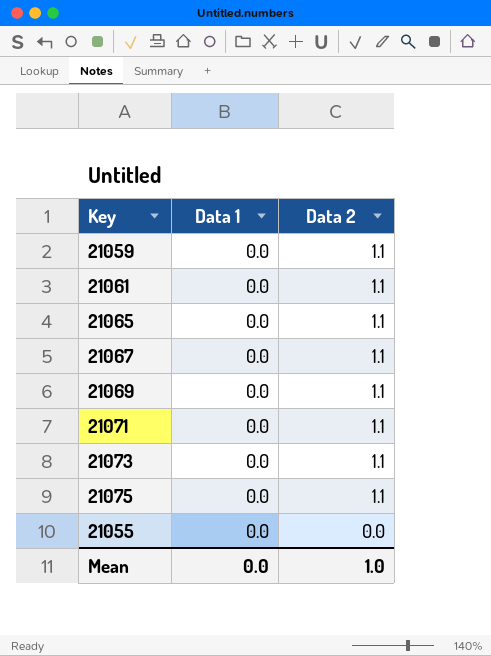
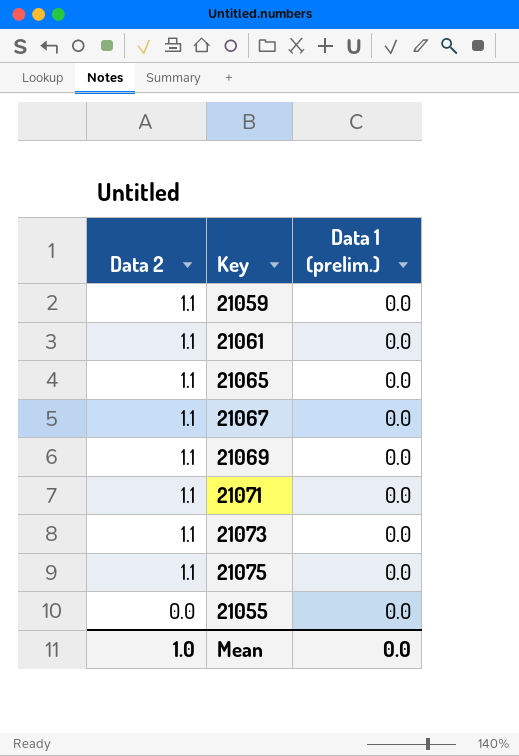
column Data 2 | position: 3 -> 1
column name: Data 1 -> Data 1 (prelim.)

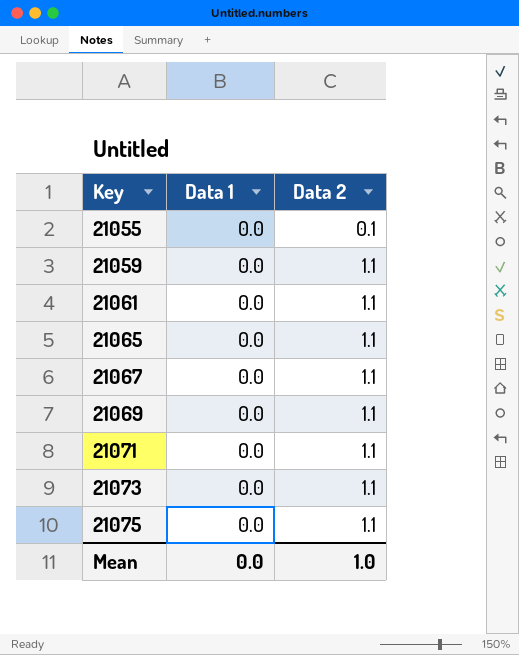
row order: Data 2 descending -> Key ascending
column name: Data 1 (prelim.) -> Data 1
column Data 2 | position: 1 -> 3
21055 | Data 2: 0.0 -> 0.1

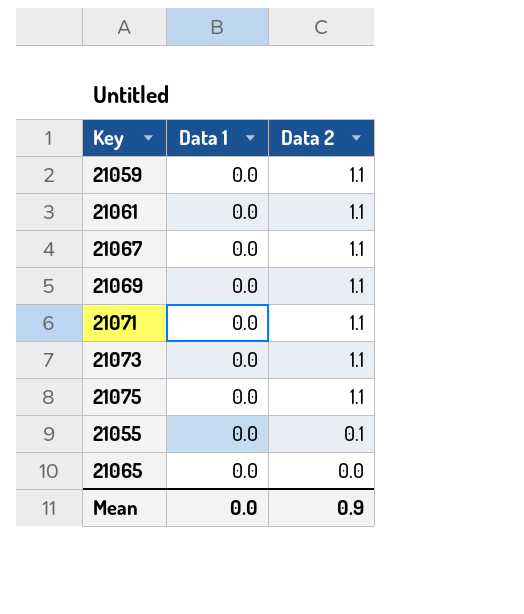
row order: Key ascending -> Data 2 descending
21065 | Data 2: 1.1 -> 0.0
Mean | Data 2: 1.0 -> 0.9

